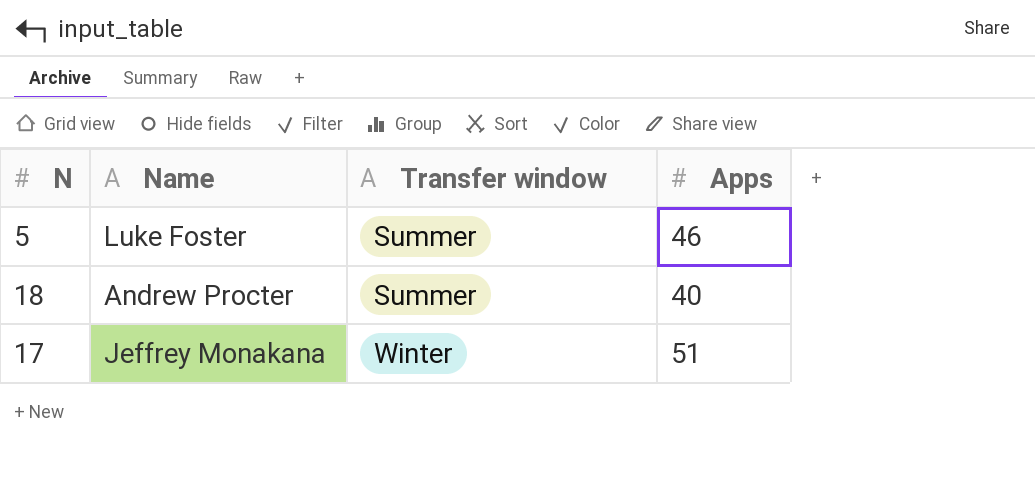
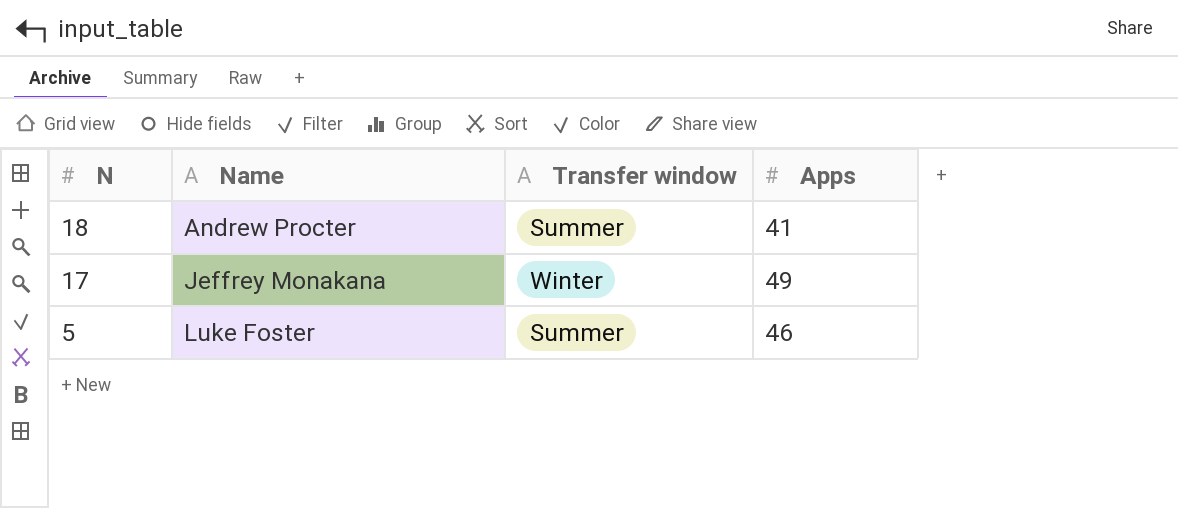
row order: Transfer window ascending -> N descending
18 | Apps: 40 -> 41
17 | Apps: 51 -> 49

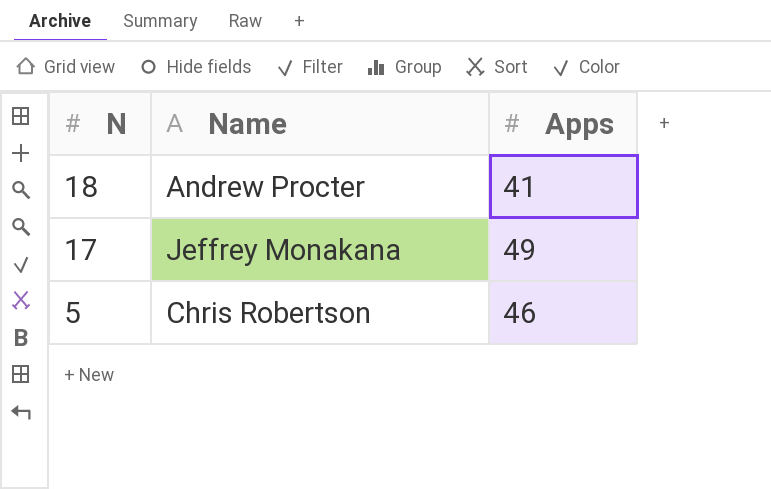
column Transfer window | position: 3 -> none
5 | Name: Luke Foster -> Chris Robertson

